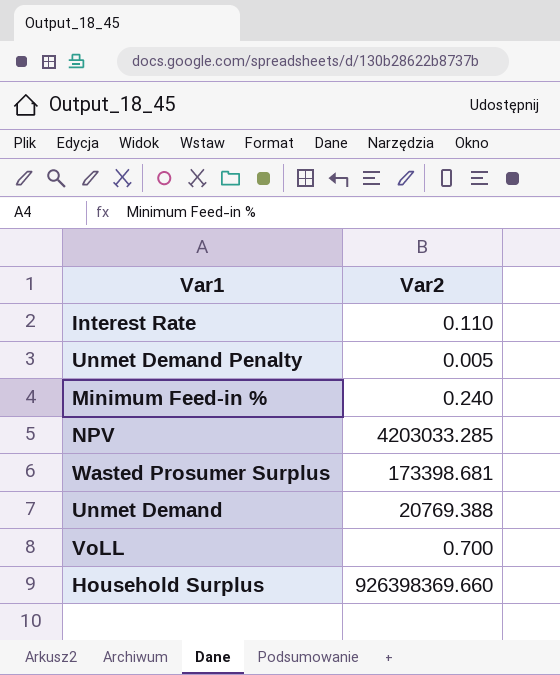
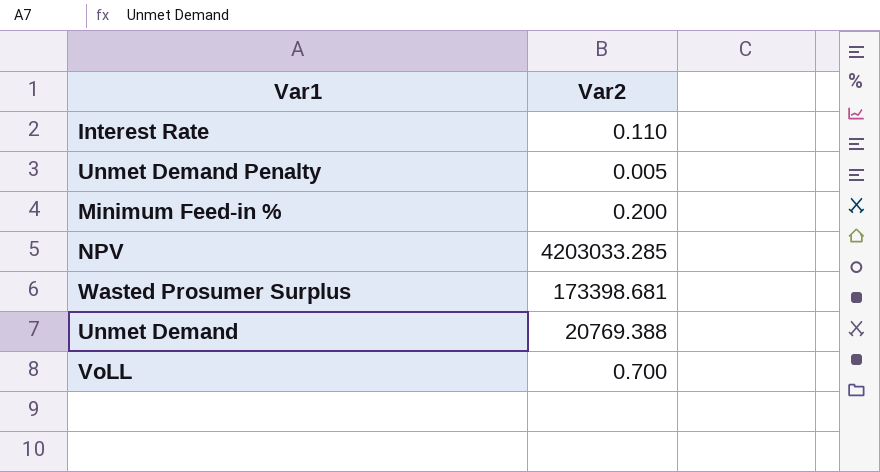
row Household Surplus: 926398369.660 -> none
Minimum Feed-in % | Var2: 0.240 -> 0.200

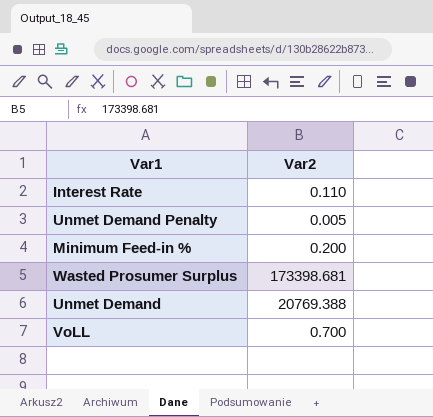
row NPV: 4203033.285 -> none

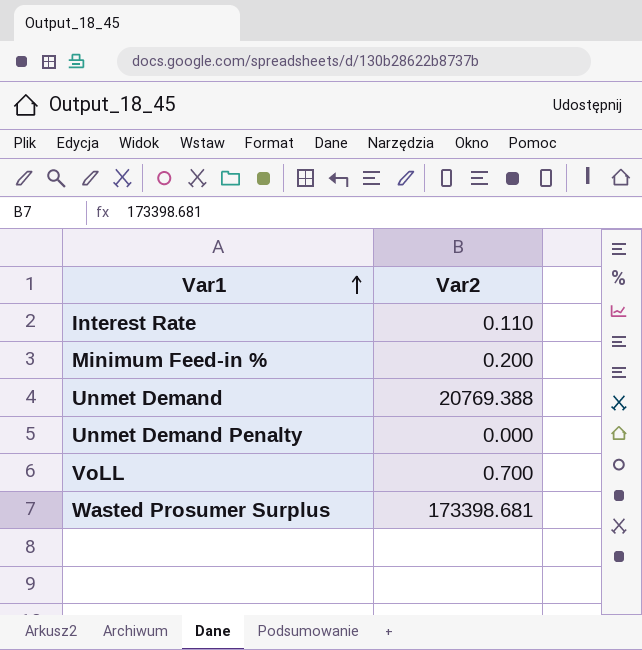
row order: none -> Var1 ascending
Unmet Demand Penalty | Var2: 0.005 -> 0.000

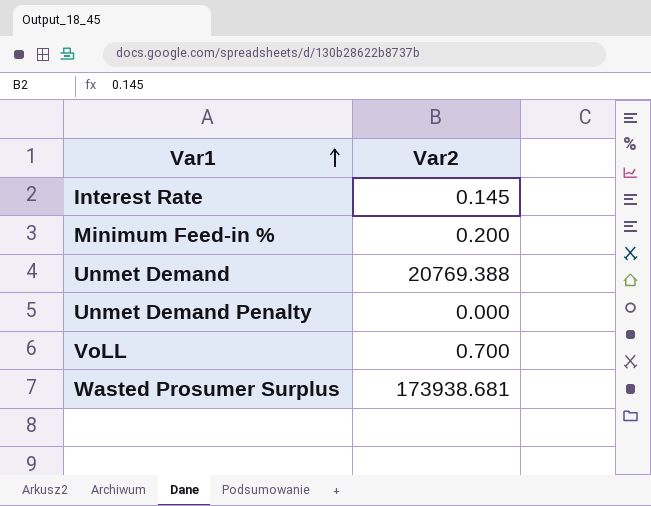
Interest Rate | Var2: 0.110 -> 0.145
Wasted Prosumer Surplus | Var2: 173398.681 -> 173938.681

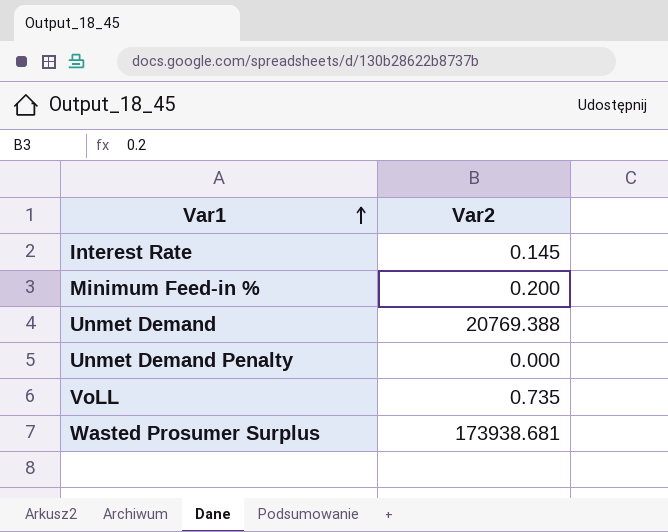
VoLL | Var2: 0.700 -> 0.735

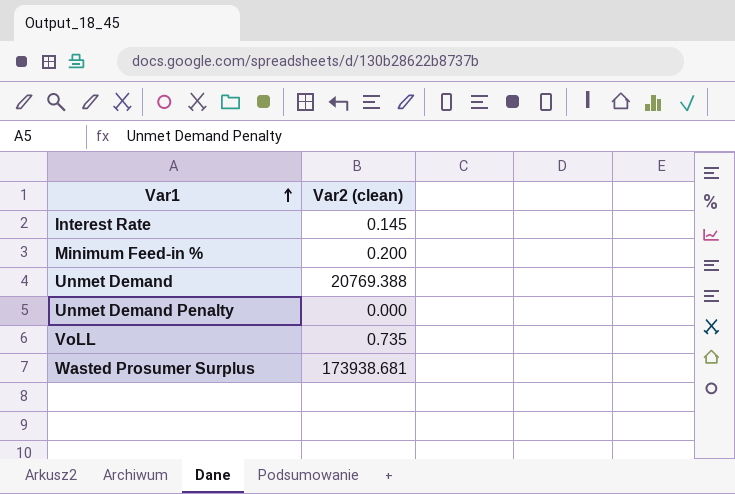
column name: Var2 -> Var2 (clean)

